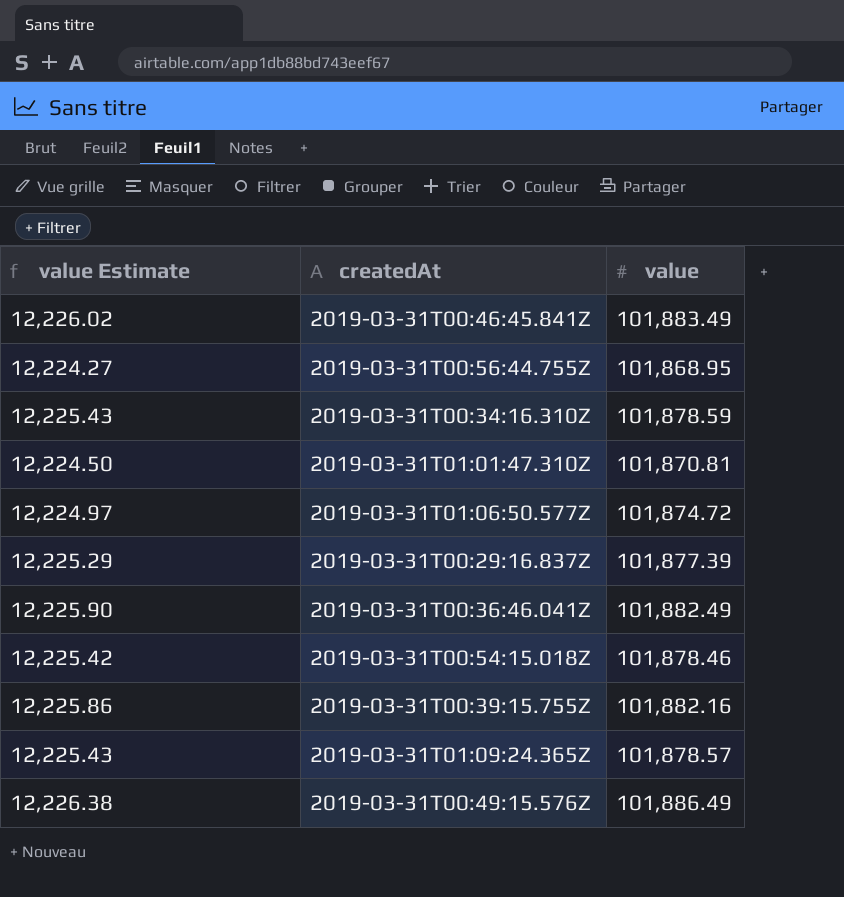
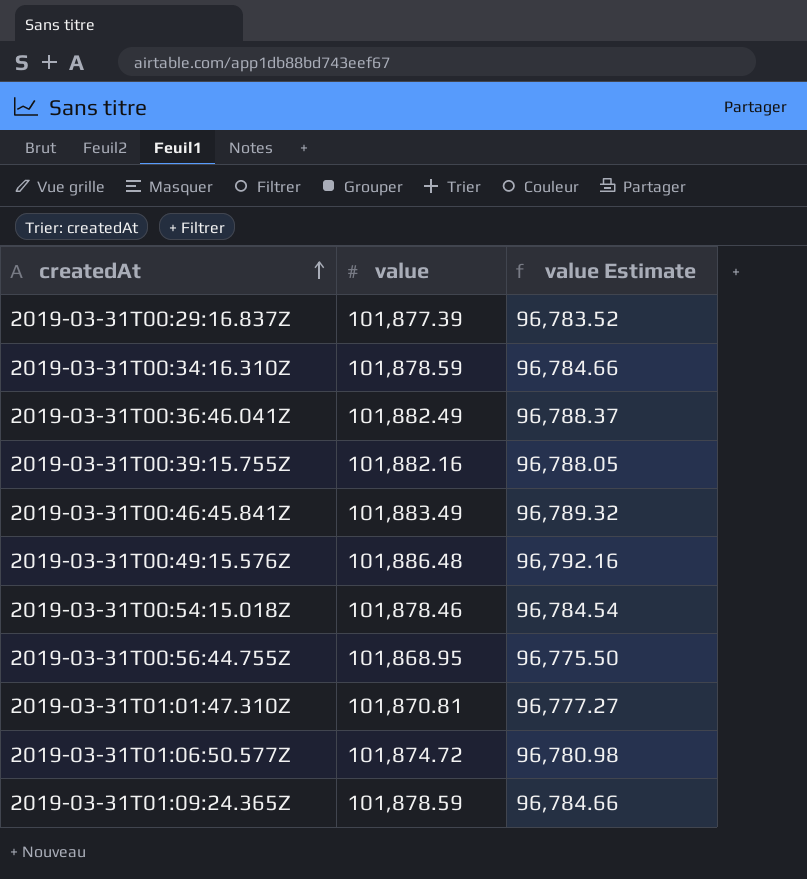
row order: none -> createdAt ascending
column value Estimate | formula: [value] * 0.12 -> [value] * 0.95
column value Estimate | position: 1 -> 3
2019-03-31T00:49:15.576Z | value: 101,886.49 -> 101,886.48
2019-03-31T01:09:24.365Z | value: 101,878.57 -> 101,878.59

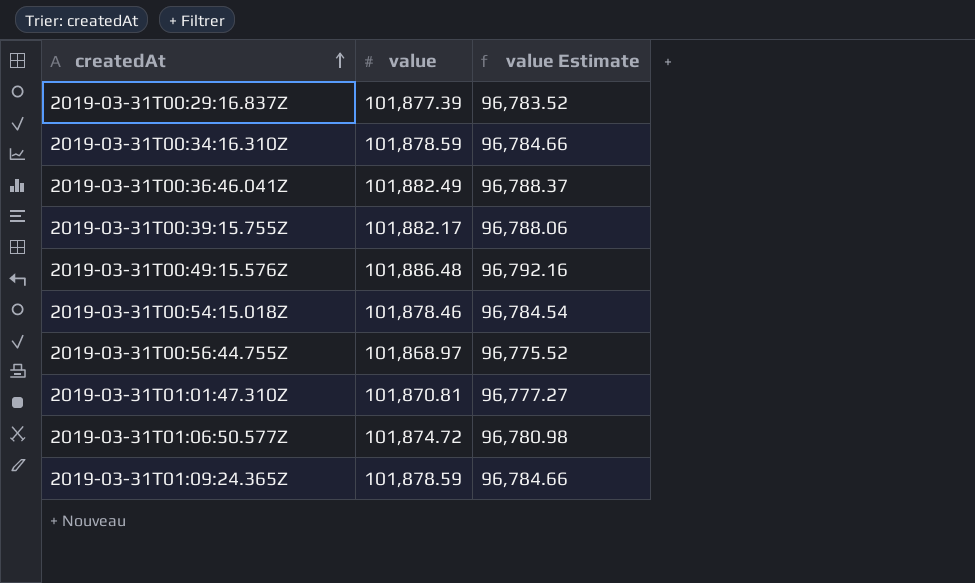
row 2019-03-31T00:46:45.841Z: 101,883.49 | 96,789.32 -> none
2019-03-31T00:39:15.755Z | value: 101,882.16 -> 101,882.17
2019-03-31T00:39:15.755Z | value Estimate: 96,788.05 -> 96,788.06
2019-03-31T00:56:44.755Z | value: 101,868.95 -> 101,868.97
2019-03-31T00:56:44.755Z | value Estimate: 96,775.50 -> 96,775.52

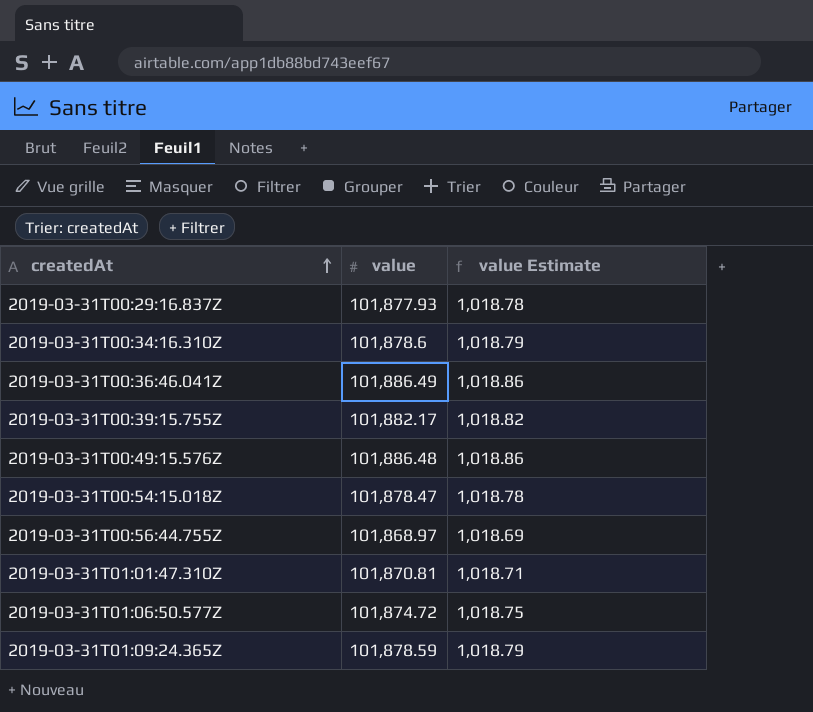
column value Estimate | formula: [value] * 0.95 -> [value] * 0.01
2019-03-31T00:29:16.837Z | value: 101,877.39 -> 101,877.93
2019-03-31T00:34:16.310Z | value: 101,878.59 -> 101,878.6
2019-03-31T00:36:46.041Z | value: 101,882.49 -> 101,886.49
2019-03-31T00:54:15.018Z | value: 101,878.46 -> 101,878.47

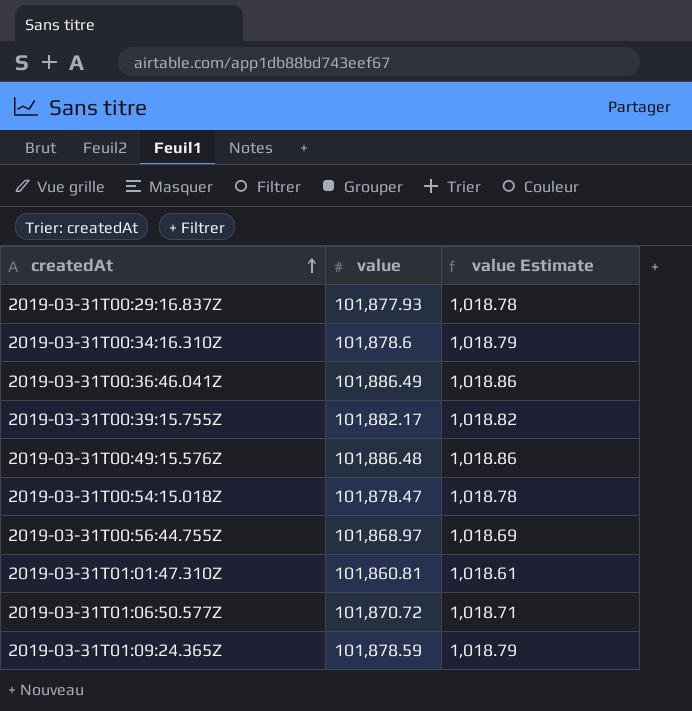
2019-03-31T01:01:47.310Z | value: 101,870.81 -> 101,860.81
2019-03-31T01:01:47.310Z | value Estimate: 1,018.71 -> 1,018.61
2019-03-31T01:06:50.577Z | value: 101,874.72 -> 101,870.72
2019-03-31T01:06:50.577Z | value Estimate: 1,018.75 -> 1,018.71

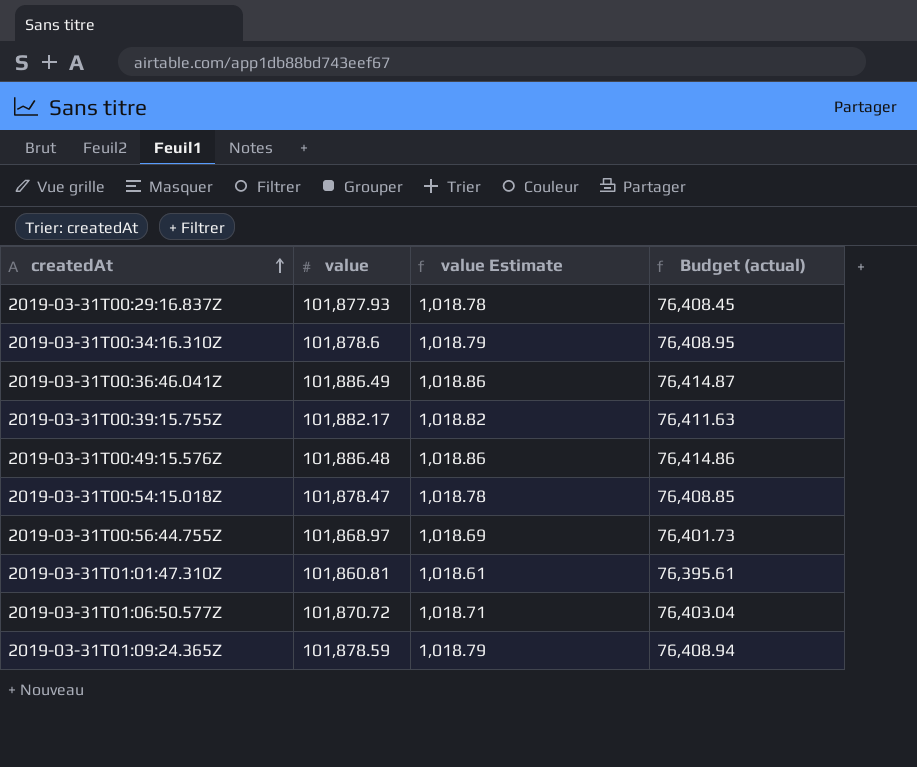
column Budget (actual) | formula: none -> [value] * 0.75

